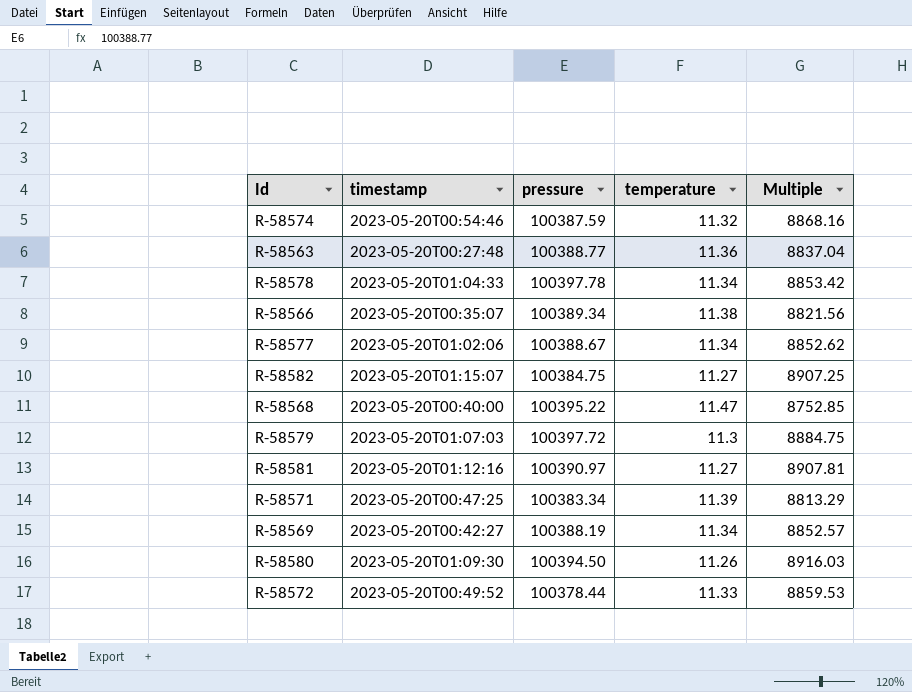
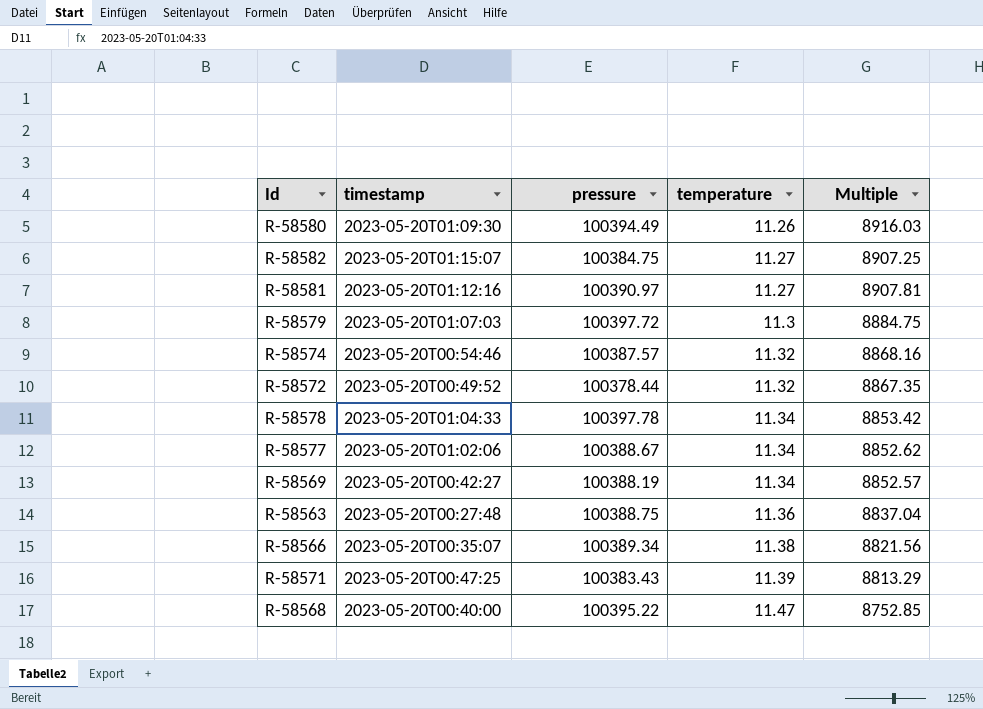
row order: none -> temperature ascending
R-58580 | pressure: 100394.50 -> 100394.49
R-58574 | pressure: 100387.59 -> 100387.57
R-58572 | temperature: 11.33 -> 11.32
R-58572 | Multiple: 8859.53 -> 8867.35
R-58563 | pressure: 100388.77 -> 100388.75
R-58571 | pressure: 100383.34 -> 100383.43

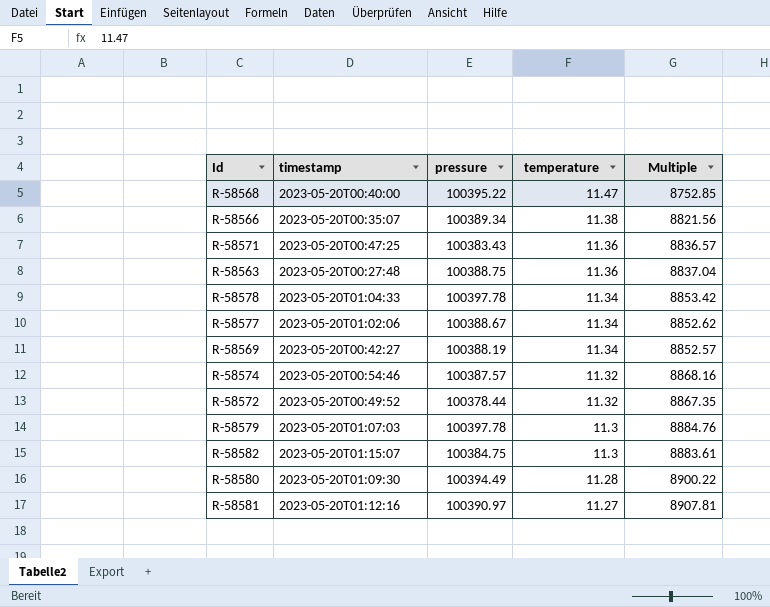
row order: temperature ascending -> temperature descending
R-58571 | temperature: 11.39 -> 11.36
R-58571 | Multiple: 8813.29 -> 8836.57
R-58579 | pressure: 100397.72 -> 100397.78
R-58579 | Multiple: 8884.75 -> 8884.76
R-58582 | temperature: 11.27 -> 11.3
R-58582 | Multiple: 8907.25 -> 8883.61
R-58580 | temperature: 11.26 -> 11.28
R-58580 | Multiple: 8916.03 -> 8900.22

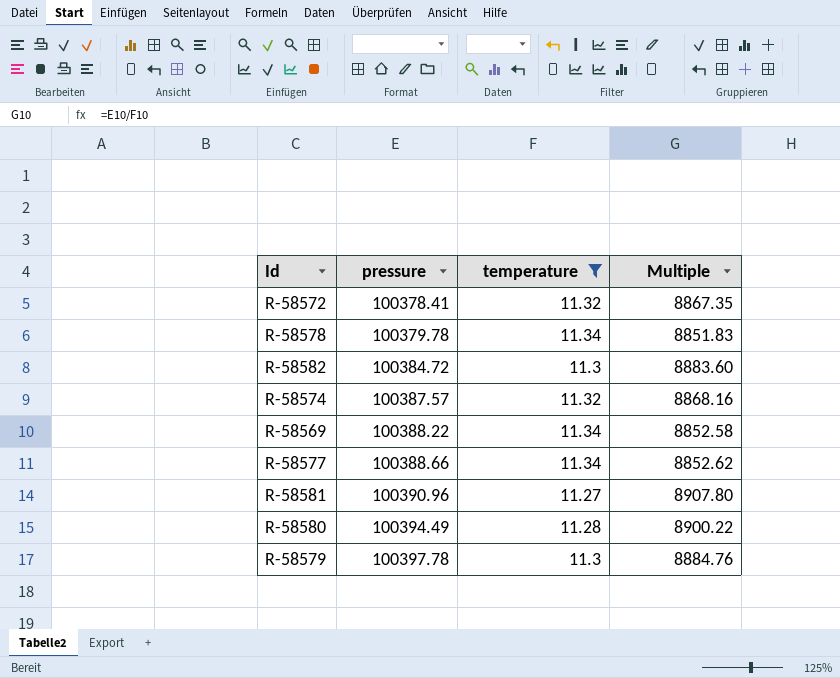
filter: none -> temperature <= 11.34
row order: temperature descending -> pressure ascending
column timestamp | position: 2 -> none
R-58572 | pressure: 100378.44 -> 100378.41
R-58578 | pressure: 100397.78 -> 100379.78
R-58578 | Multiple: 8853.42 -> 8851.83
R-58582 | pressure: 100384.75 -> 100384.72
R-58582 | Multiple: 8883.61 -> 8883.60
R-58569 | pressure: 100388.19 -> 100388.22
R-58569 | Multiple: 8852.57 -> 8852.58
R-58577 | pressure: 100388.67 -> 100388.66
R-58581 | pressure: 100390.97 -> 100390.96
R-58581 | Multiple: 8907.81 -> 8907.80

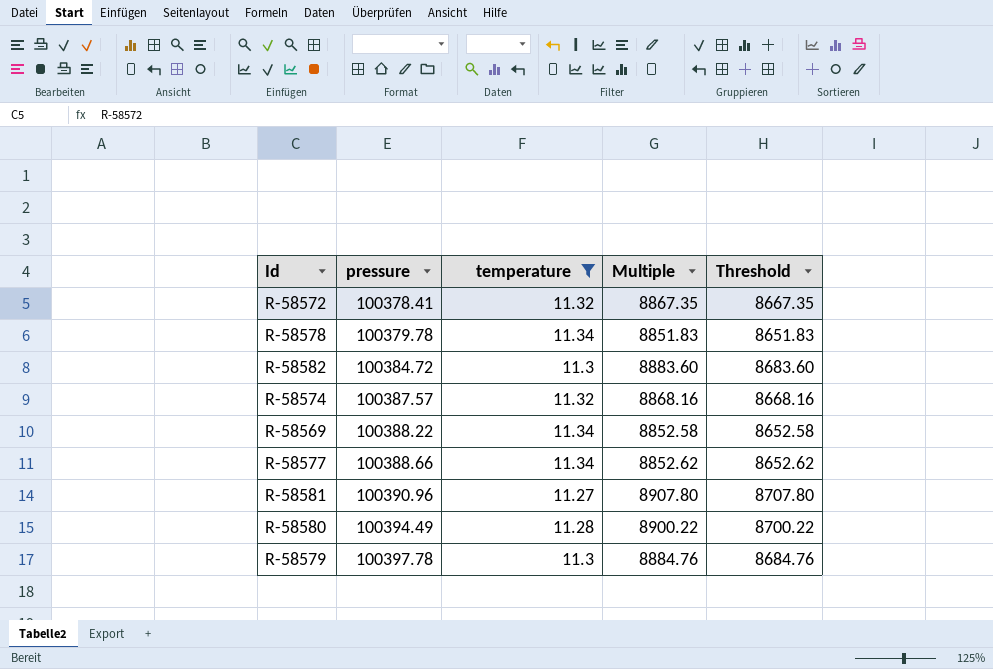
column Threshold | formula: none -> [Multiple] - 200

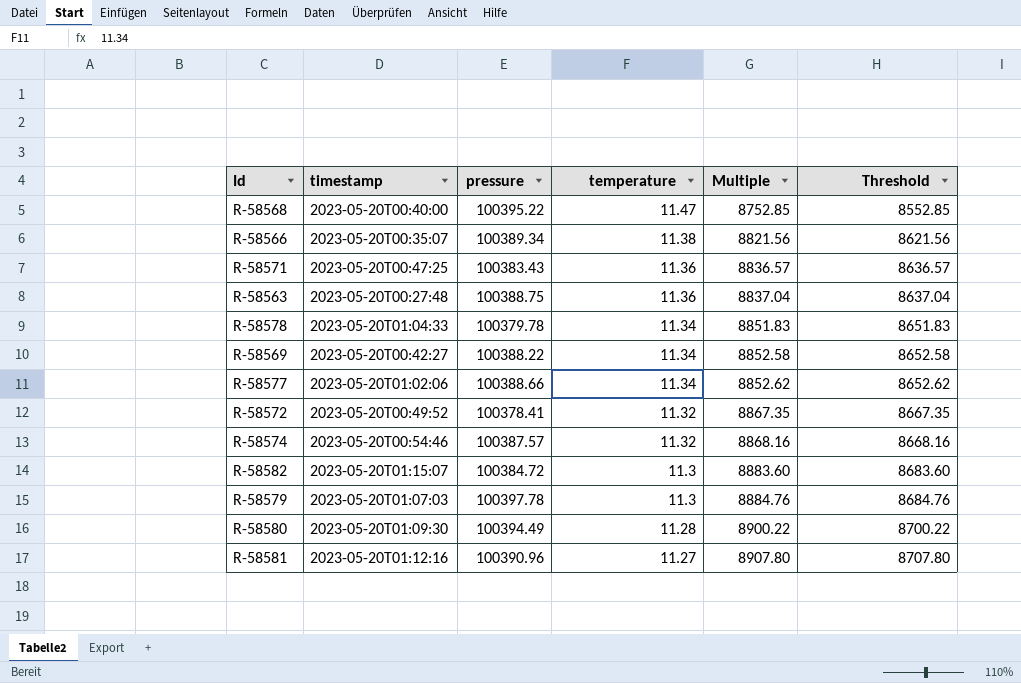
filter: temperature <= 11.34 -> none
row order: pressure ascending -> temperature descending
column timestamp | position: none -> 2

